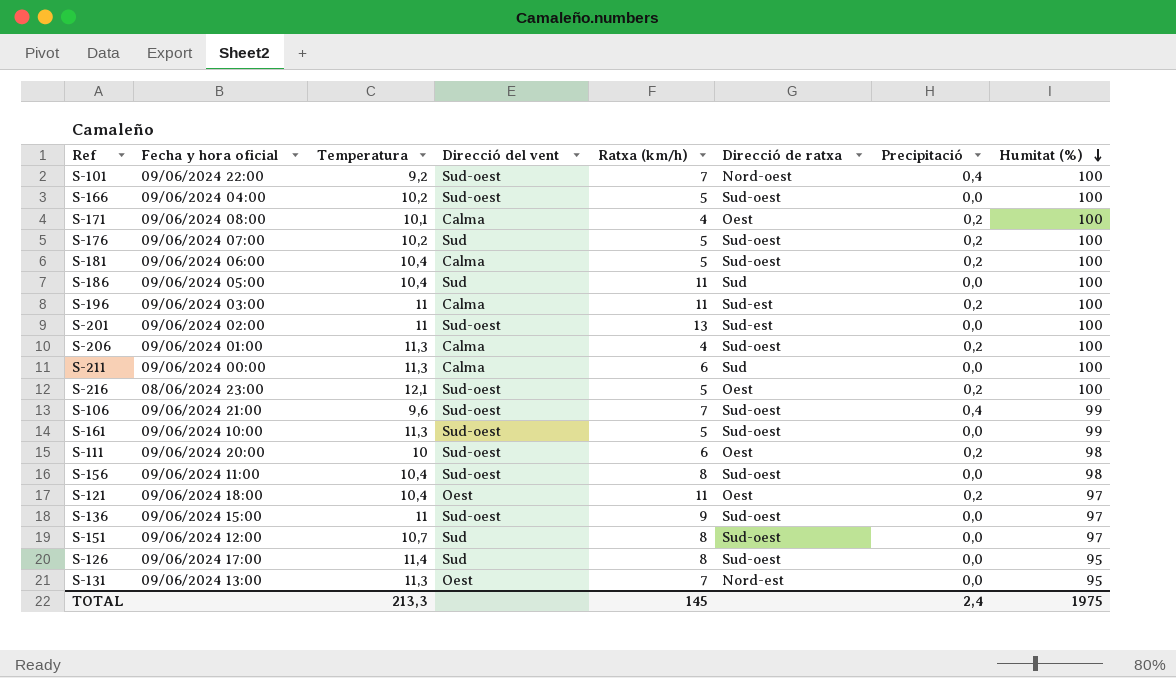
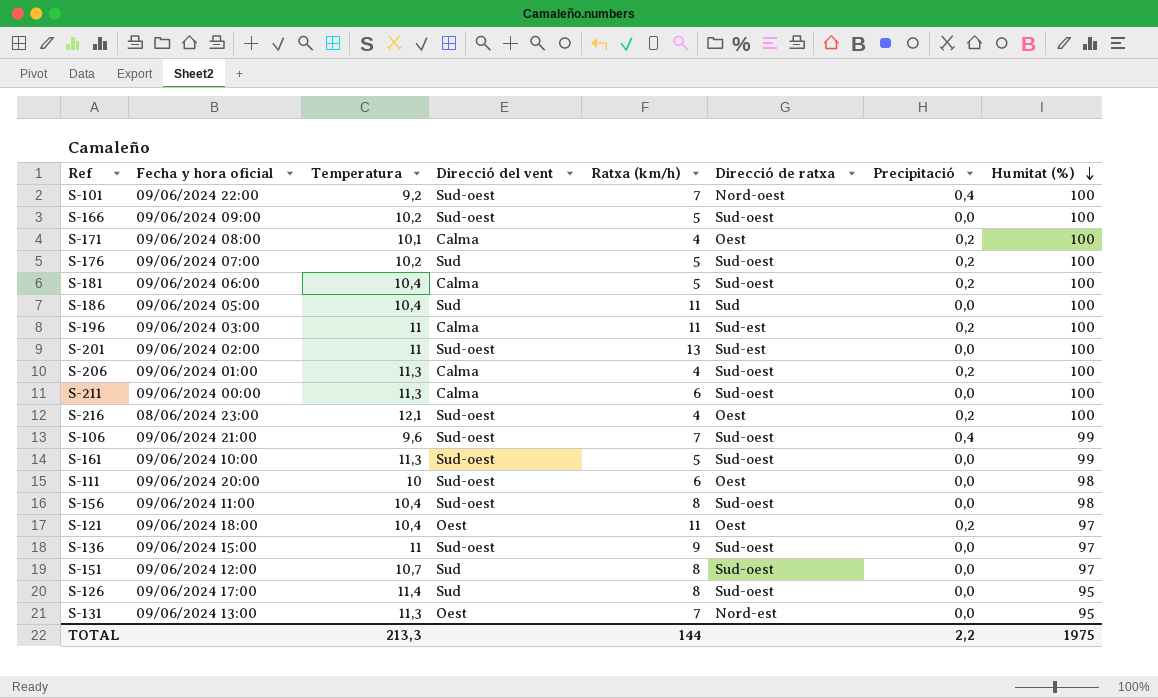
S-166 | Fecha y hora oficial: 09/06/2024 04:00 -> 09/06/2024 09:00
S-211 | Direcció de ratxa: Sud -> Sud-oest
S-216 | Ratxa (km/h): 5 -> 4
S-111 | Precipitació: 0,2 -> 0,0
TOTAL | Ratxa (km/h): 145 -> 144
TOTAL | Precipitació: 2,4 -> 2,2

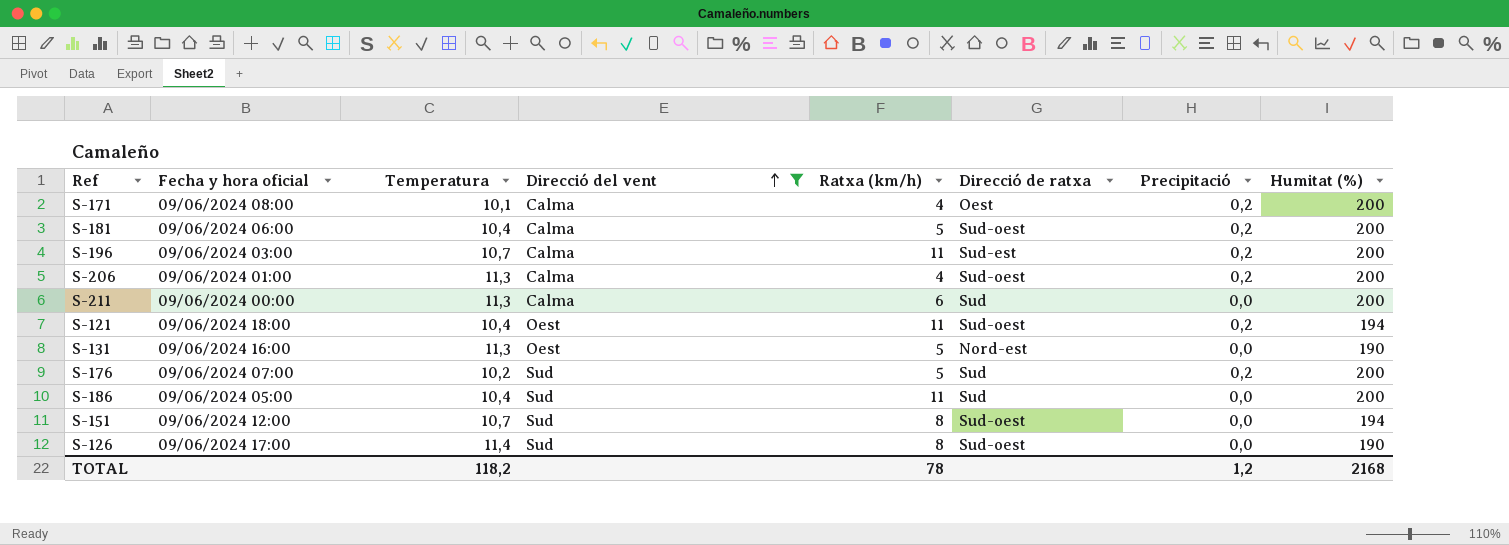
filter: none -> Direcció del vent != Sud-oest
row order: Humitat (%) descending -> Direcció del vent ascending
S-171 | Humitat (%): 100 -> 200
S-181 | Humitat (%): 100 -> 200
S-196 | Temperatura: 11 -> 10,7
S-196 | Humitat (%): 100 -> 200
S-206 | Humitat (%): 100 -> 200
S-211 | Direcció de ratxa: Sud-oest -> Sud
S-211 | Humitat (%): 100 -> 200
S-121 | Direcció de ratxa: Oest -> Sud-oest
S-121 | Humitat (%): 97 -> 194
S-131 | Fecha y hora oficial: 09/06/2024 13:00 -> 09/06/2024 16:00
S-131 | Ratxa (km/h): 7 -> 5
S-131 | Humitat (%): 95 -> 190
S-176 | Direcció de ratxa: Sud-oest -> Sud
S-176 | Humitat (%): 100 -> 200
S-186 | Humitat (%): 100 -> 200
S-151 | Humitat (%): 97 -> 194
S-126 | Humitat (%): 95 -> 190
TOTAL | Temperatura: 213,3 -> 118,2
TOTAL | Ratxa (km/h): 144 -> 78
TOTAL | Precipitació: 2,2 -> 1,2
TOTAL | Humitat (%): 1975 -> 2168

